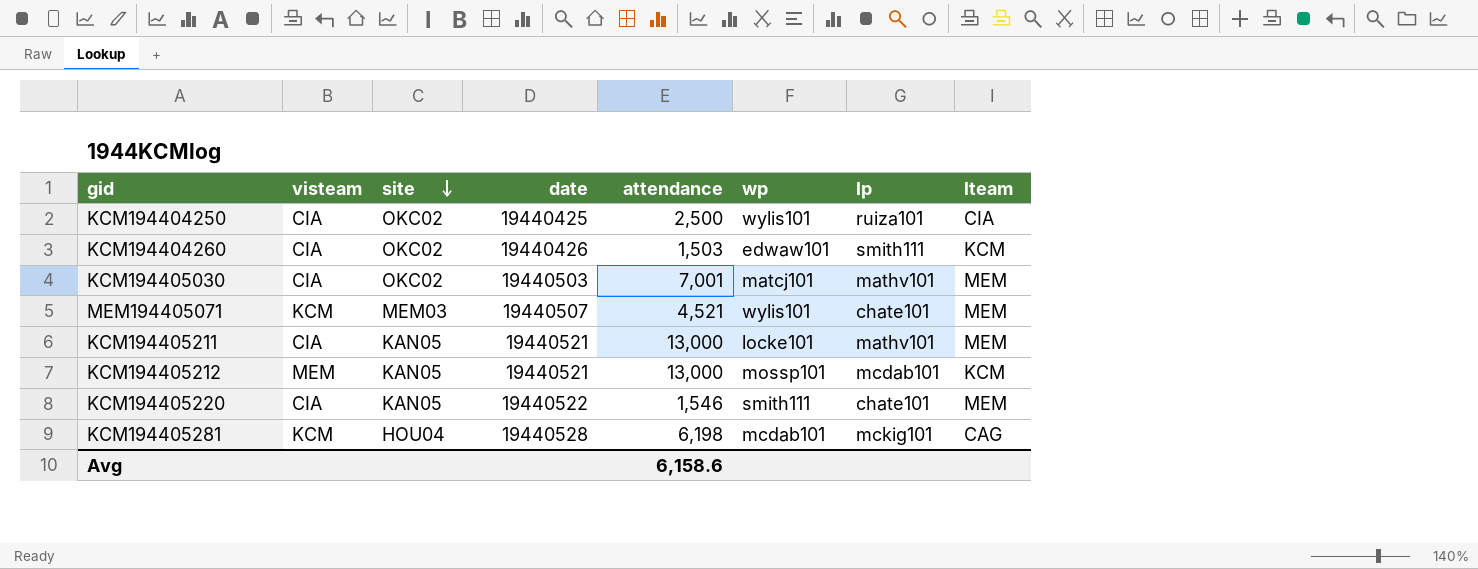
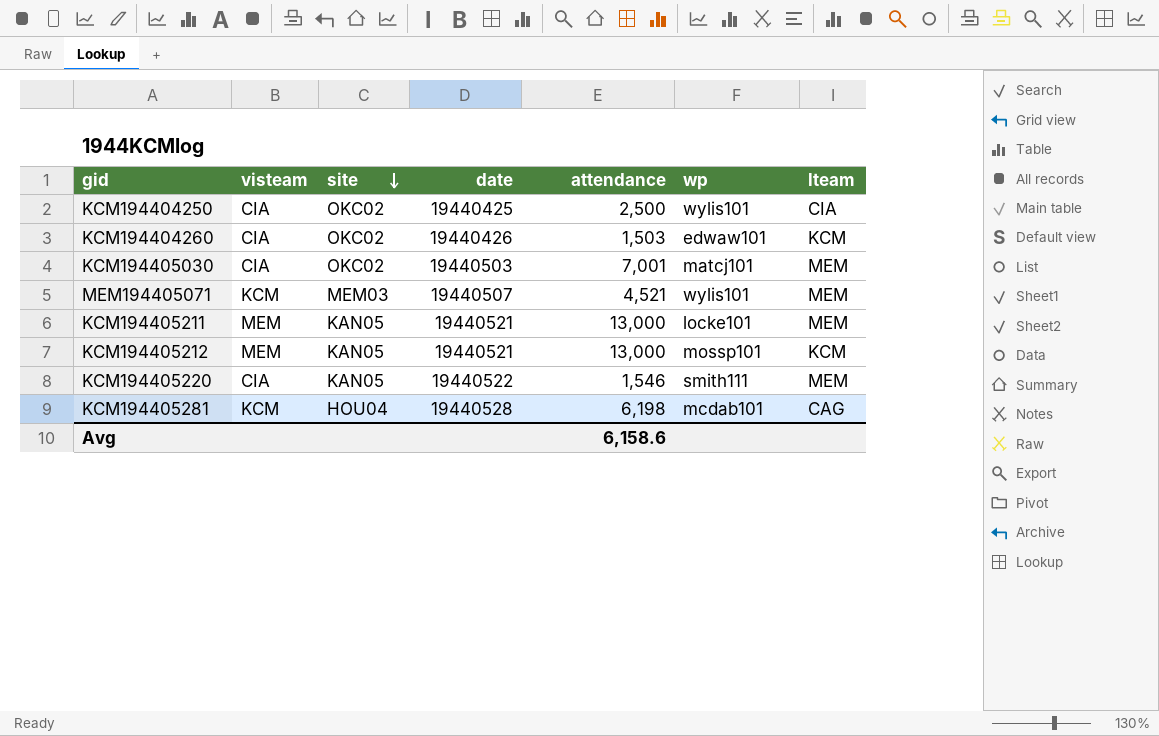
column lp | position: 7 -> none
KCM194405211 | visteam: CIA -> MEM

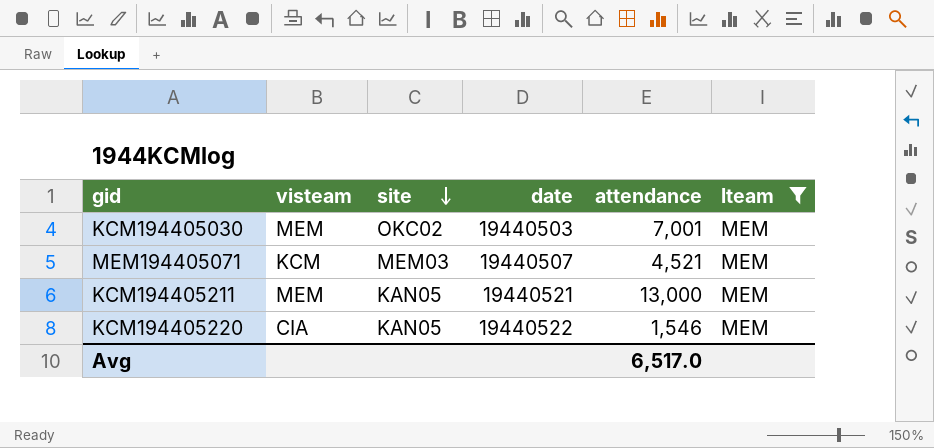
filter: none -> lteam = MEM
column wp | position: 6 -> none
KCM194405030 | visteam: CIA -> MEM
Avg | attendance: 6,158.6 -> 6,517.0

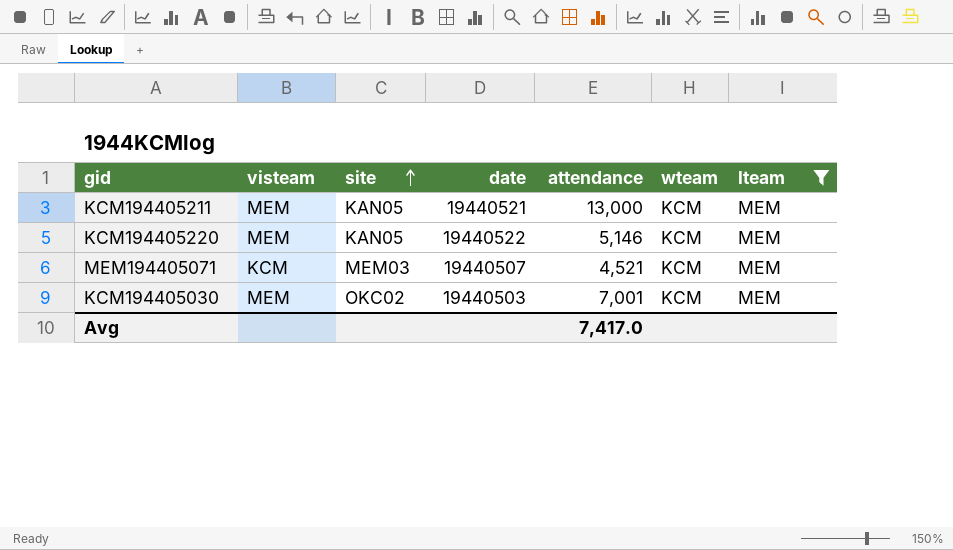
row order: site descending -> site ascending
column wteam | position: none -> 6
KCM194405220 | visteam: CIA -> MEM
KCM194405220 | attendance: 1,546 -> 5,146
Avg | attendance: 6,517.0 -> 7,417.0

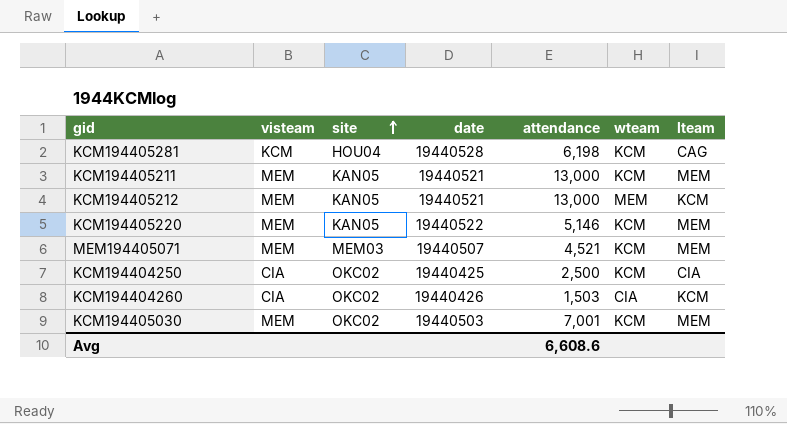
filter: lteam = MEM -> none
MEM194405071 | visteam: KCM -> MEM
Avg | attendance: 7,417.0 -> 6,608.6

